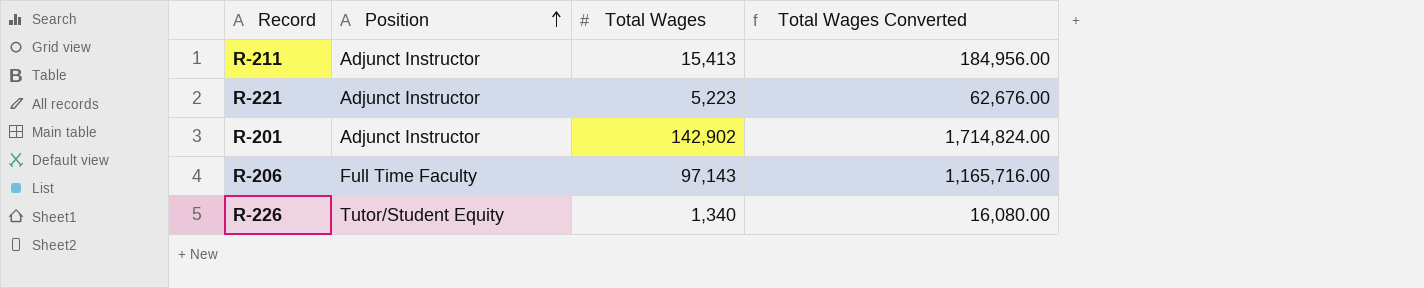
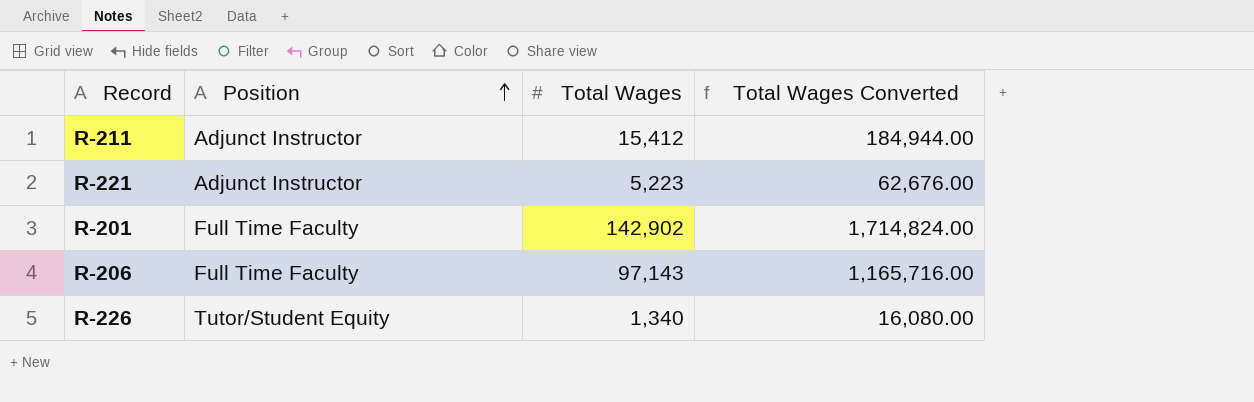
R-211 | Total Wages: 15,413 -> 15,412
R-211 | Total Wages Converted: 184,956.00 -> 184,944.00
R-201 | Position: Adjunct Instructor -> Full Time Faculty

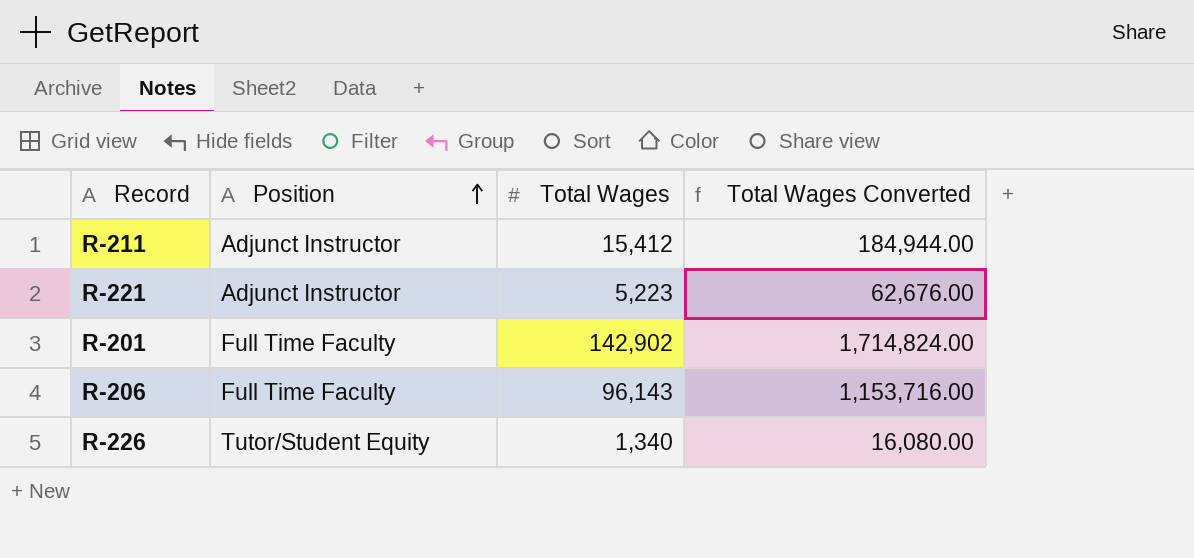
R-206 | Total Wages: 97,143 -> 96,143
R-206 | Total Wages Converted: 1,165,716.00 -> 1,153,716.00

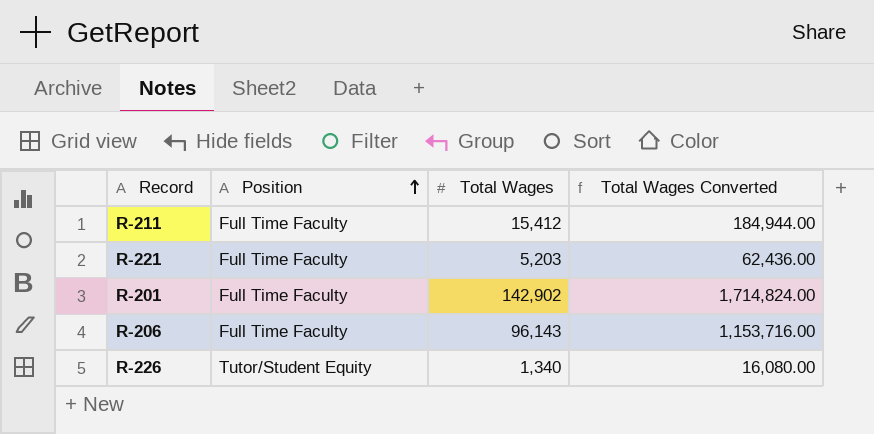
R-211 | Position: Adjunct Instructor -> Full Time Faculty
R-221 | Position: Adjunct Instructor -> Full Time Faculty
R-221 | Total Wages: 5,223 -> 5,203
R-221 | Total Wages Converted: 62,676.00 -> 62,436.00

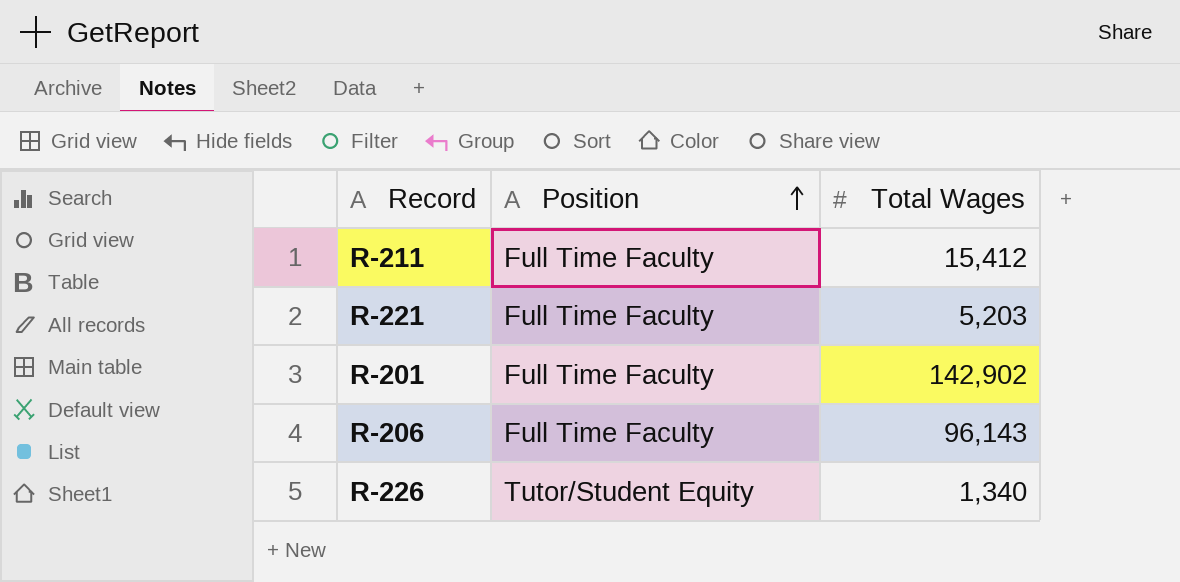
column Total Wages Converted | formula: [Total Wages] * 12 -> none

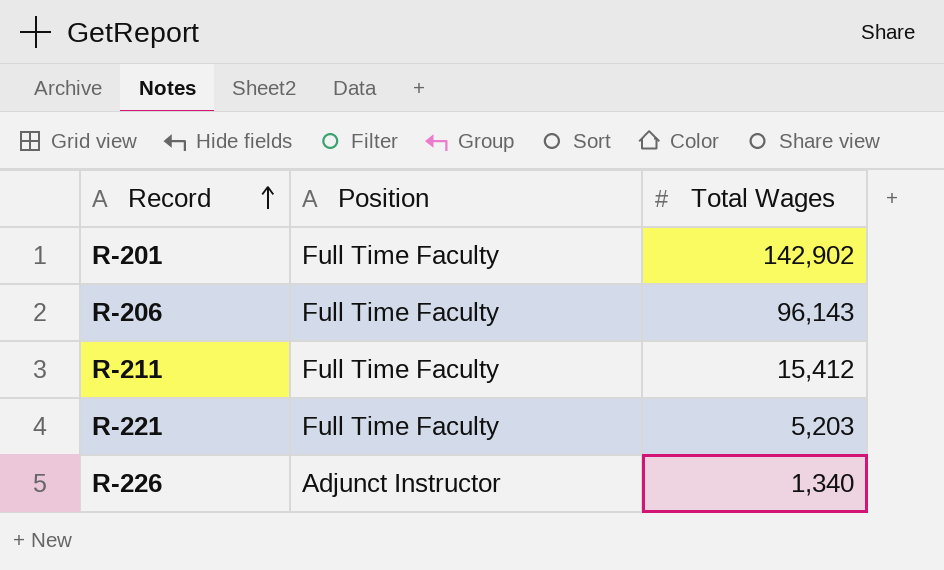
row order: Position ascending -> Record ascending
R-226 | Position: Tutor/Student Equity -> Adjunct Instructor

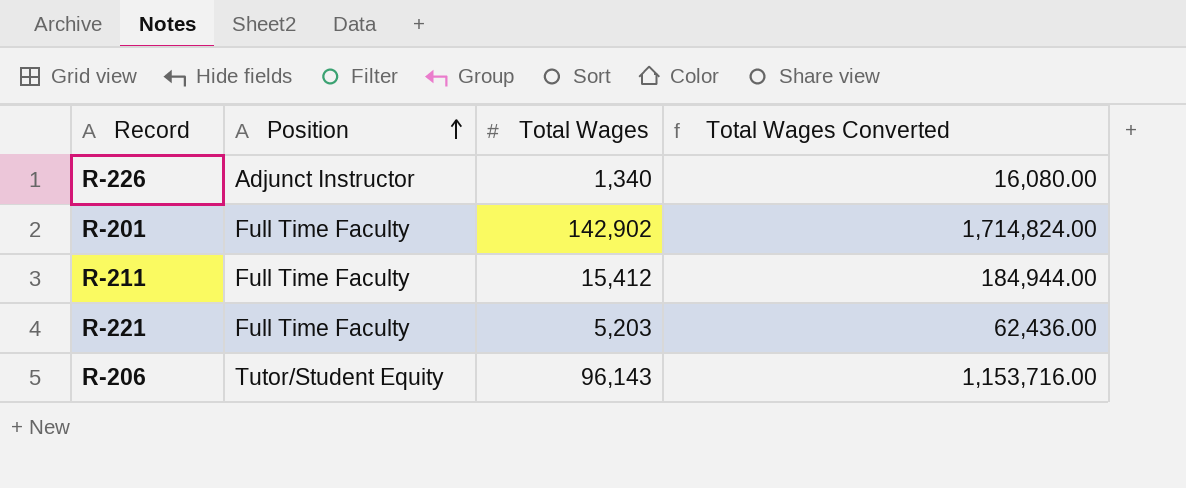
row order: Record ascending -> Position ascending
column Total Wages Converted | formula: none -> [Total Wages] * 12
R-206 | Position: Full Time Faculty -> Tutor/Student Equity

